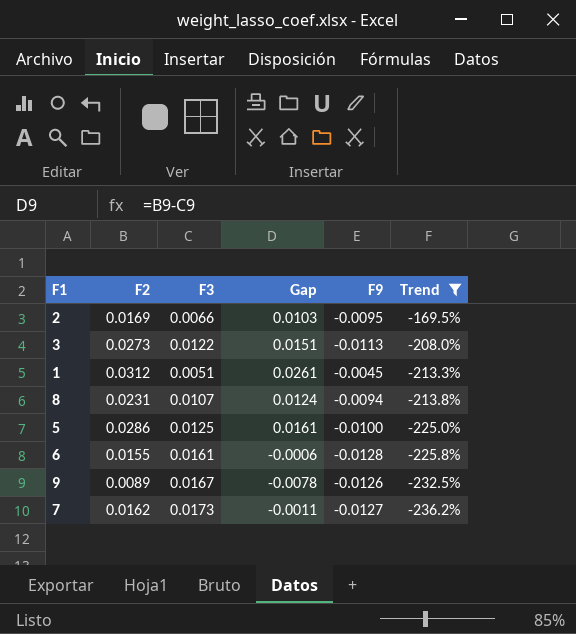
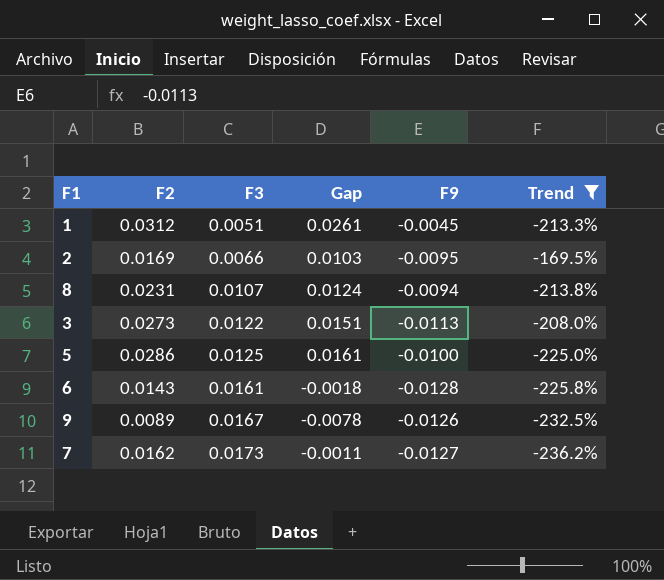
row order: Trend descending -> F3 ascending
6 | F2: 0.0155 -> 0.0143
6 | Gap: -0.0006 -> -0.0018

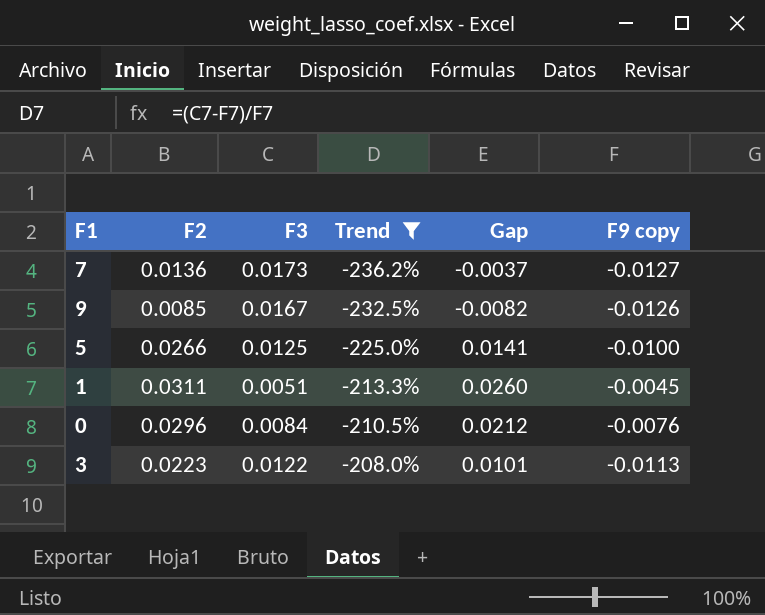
row order: F3 ascending -> Trend ascending
column Trend | position: 6 -> 4
column name: F9 -> F9 copy
row 2: 0.0169 | 0.0066 | 0.0103 | -0.0095 | -169.5% -> none
row 8: 0.0231 | 0.0107 | 0.0124 | -0.0094 | -213.8% -> none
row 6: 0.0143 | 0.0161 | -0.0018 | -0.0128 | -225.8% -> none
7 | F2: 0.0162 -> 0.0136
7 | Gap: -0.0011 -> -0.0037
9 | F2: 0.0089 -> 0.0085
9 | Gap: -0.0078 -> -0.0082
5 | F2: 0.0286 -> 0.0266
5 | Gap: 0.0161 -> 0.0141
1 | F2: 0.0312 -> 0.0311
1 | Gap: 0.0261 -> 0.0260
row 0: none -> 0.0296 | 0.0084 | -210.5% | 0.0212 | -0.0076
3 | F2: 0.0273 -> 0.0223
3 | Gap: 0.0151 -> 0.0101

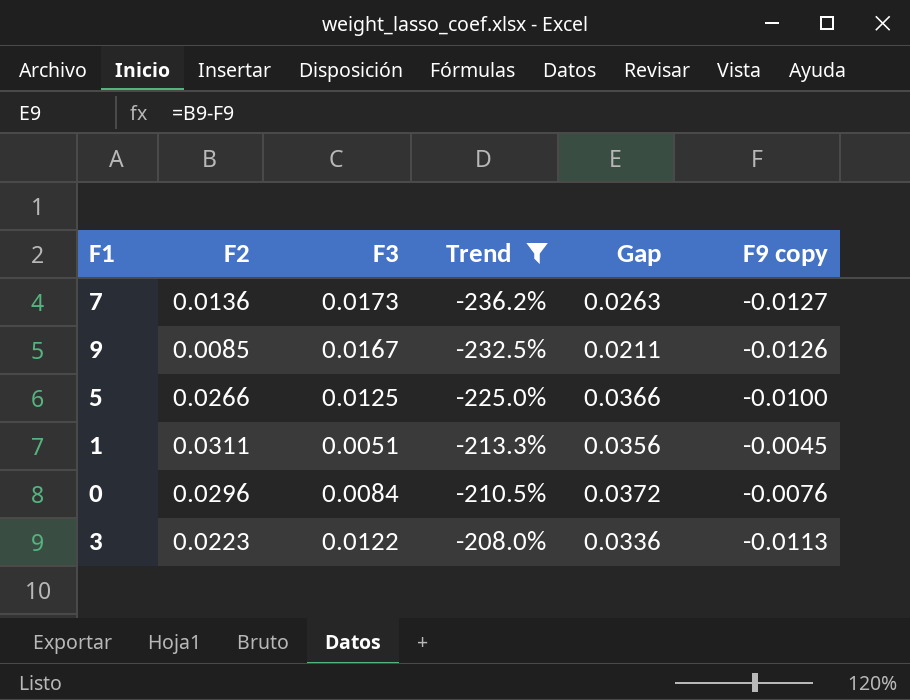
column Gap | formula: [F2] - [F3] -> [F2] - [F9 copy]

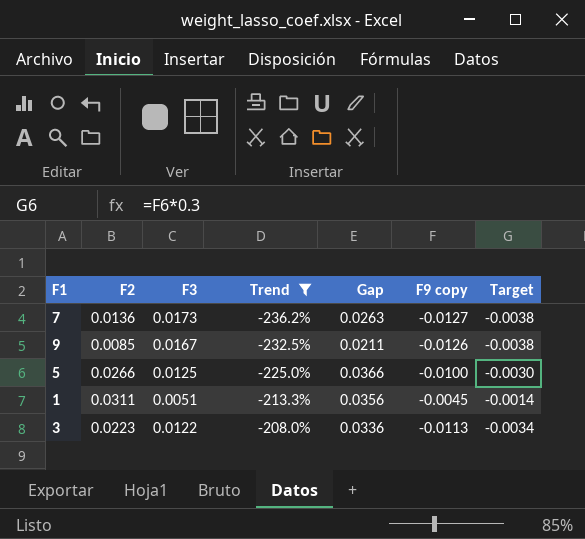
column Target | formula: none -> [F9 copy] * 0.3
row 0: 0.0296 | 0.0084 | -210.5% | 0.0372 | -0.0076 -> none

